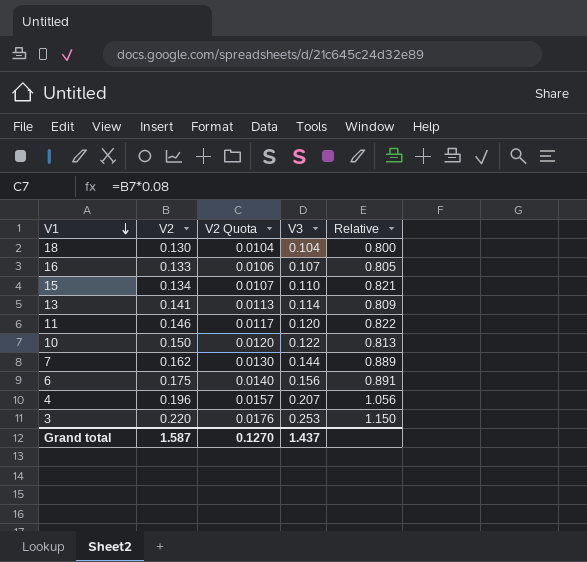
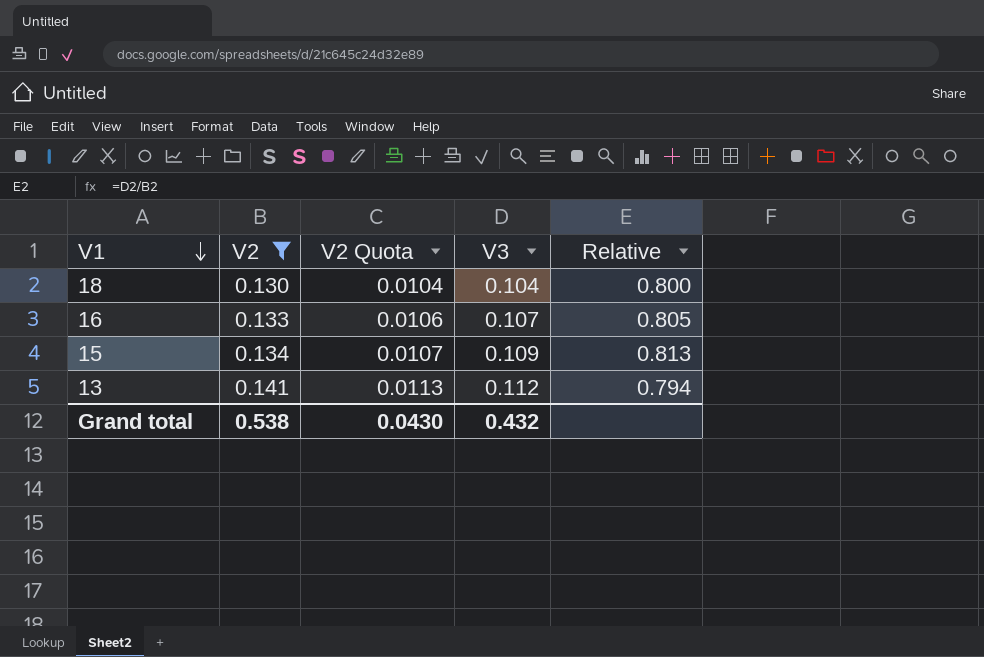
filter: none -> V2 <= 0.141
15 | V3: 0.110 -> 0.109
15 | Relative: 0.821 -> 0.813
13 | V3: 0.114 -> 0.112
13 | Relative: 0.809 -> 0.794
Grand total | V2: 1.587 -> 0.538
Grand total | V2 Quota: 0.1270 -> 0.0430
Grand total | V3: 1.437 -> 0.432

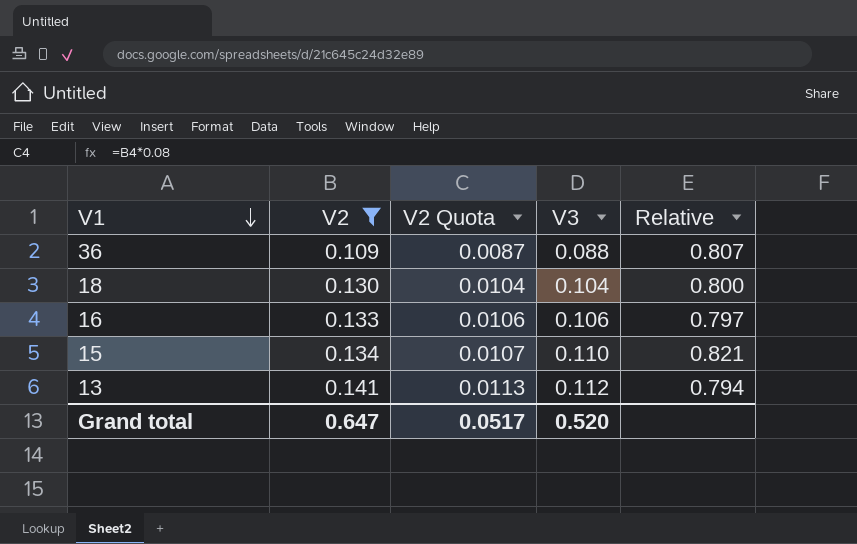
row 36: none -> 0.109 | 0.0087 | 0.088 | 0.807
16 | V3: 0.107 -> 0.106
16 | Relative: 0.805 -> 0.797
15 | V3: 0.109 -> 0.110
15 | Relative: 0.813 -> 0.821
Grand total | V2: 0.538 -> 0.647
Grand total | V2 Quota: 0.0430 -> 0.0517
Grand total | V3: 0.432 -> 0.520

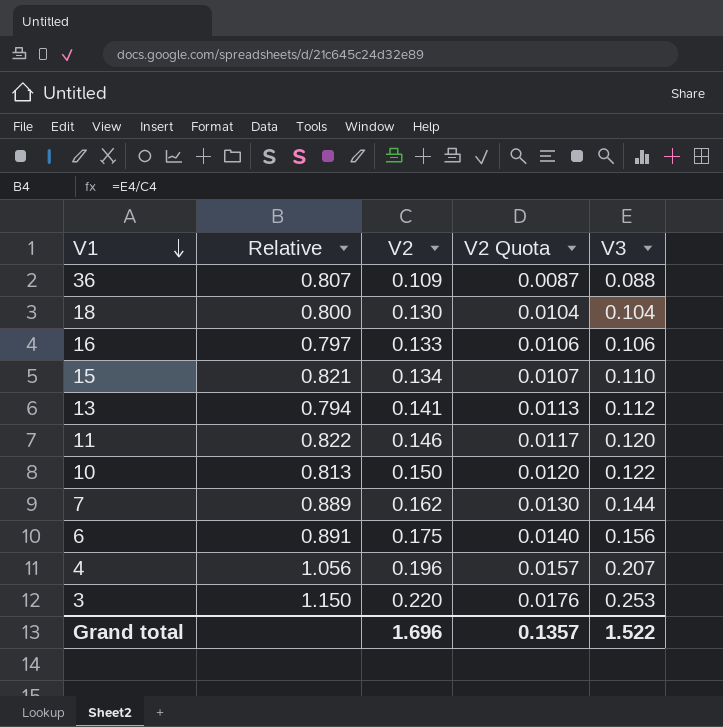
filter: V2 <= 0.141 -> none
column Relative | position: 5 -> 2
Grand total | V2: 0.647 -> 1.696
Grand total | V2 Quota: 0.0517 -> 0.1357
Grand total | V3: 0.520 -> 1.522

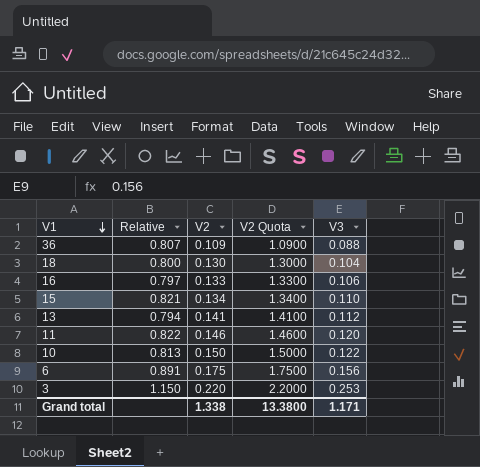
column V2 Quota | formula: [V2] * 0.08 -> [V2] * 10
row 7: 0.889 | 0.162 | 0.0130 | 0.144 -> none
row 4: 1.056 | 0.196 | 0.0157 | 0.207 -> none
Grand total | V2: 1.696 -> 1.338
Grand total | V2 Quota: 0.1357 -> 13.3800
Grand total | V3: 1.522 -> 1.171

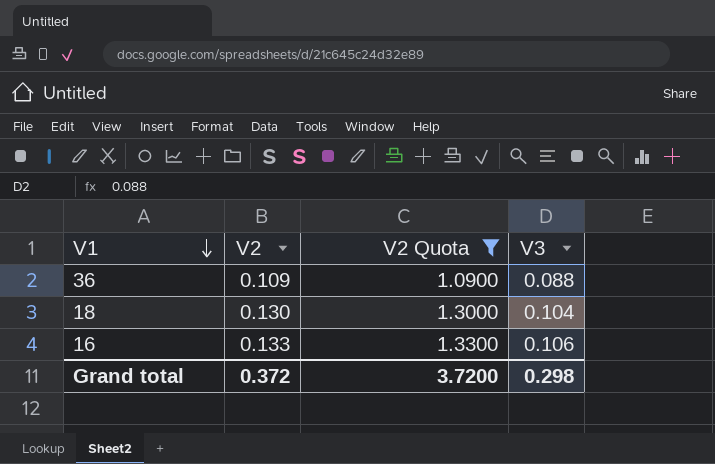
filter: none -> V2 Quota <= 1.3300
column Relative | formula: [V3] / [V2] -> none
Grand total | V2: 1.338 -> 0.372
Grand total | V2 Quota: 13.3800 -> 3.7200
Grand total | V3: 1.171 -> 0.298

